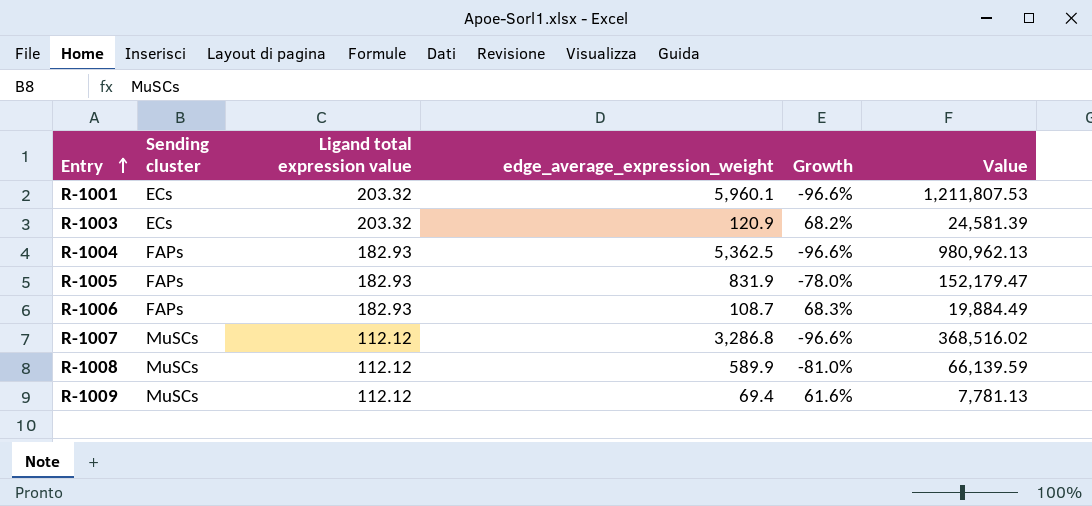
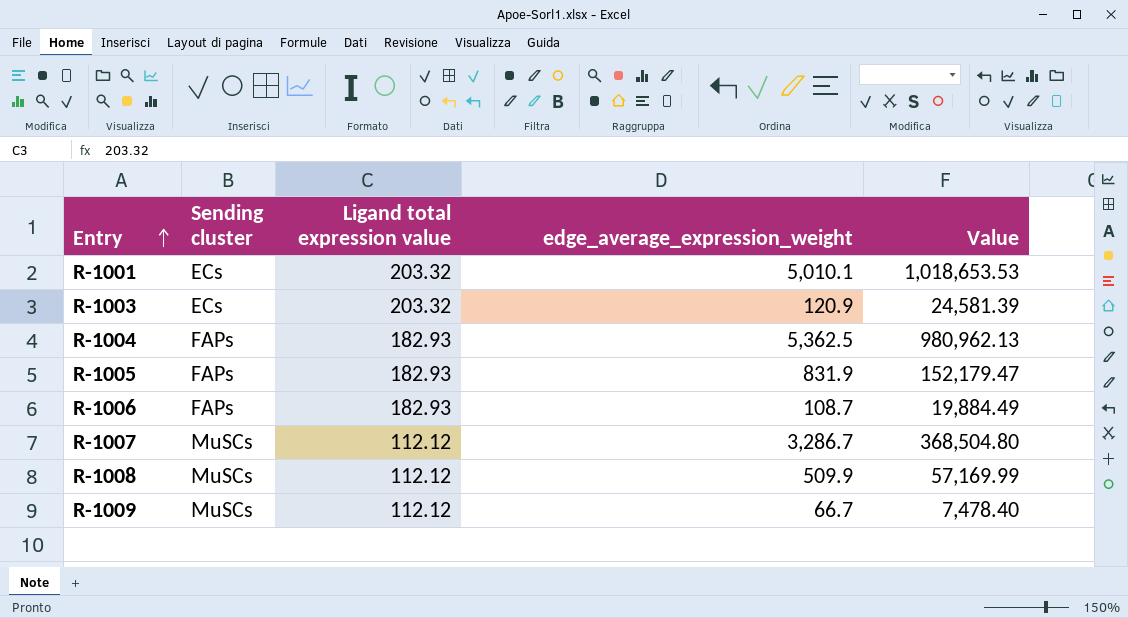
column Growth | formula: ([Ligand total expression value] - [edge_average_expression_weight]) / [edge_average_expression_weight] -> none
R-1001 | edge_average_expression_weight: 5,960.1 -> 5,010.1
R-1001 | Value: 1,211,807.53 -> 1,018,653.53
R-1007 | edge_average_expression_weight: 3,286.8 -> 3,286.7
R-1007 | Value: 368,516.02 -> 368,504.80
R-1008 | edge_average_expression_weight: 589.9 -> 509.9
R-1008 | Value: 66,139.59 -> 57,169.99
R-1009 | edge_average_expression_weight: 69.4 -> 66.7
R-1009 | Value: 7,781.13 -> 7,478.40

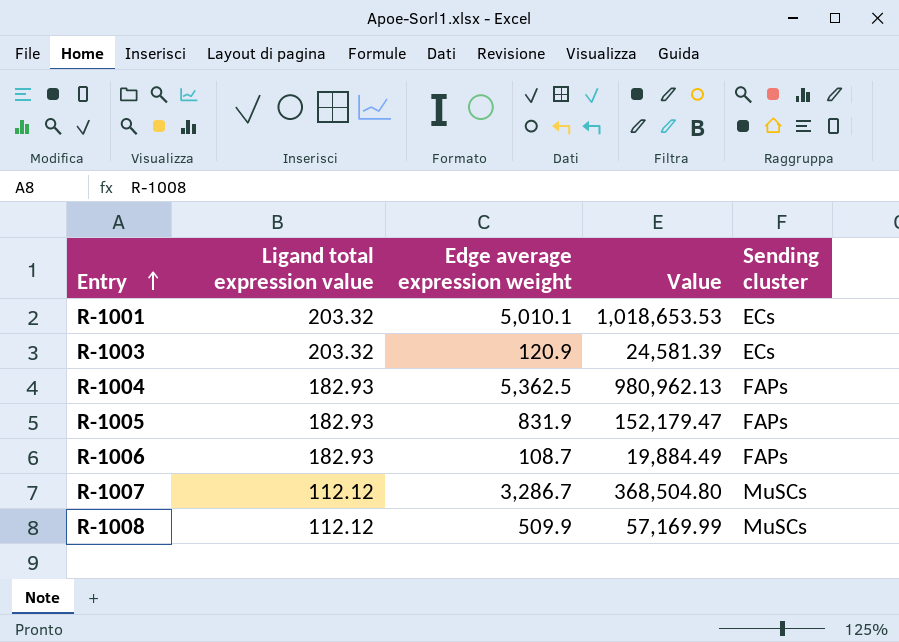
column name: edge_average_expression_weight -> Edge average expression weight
column Sending cluster | position: 2 -> 5
row R-1009: MuSCs | 112.12 | 66.7 | 7,478.40 -> none

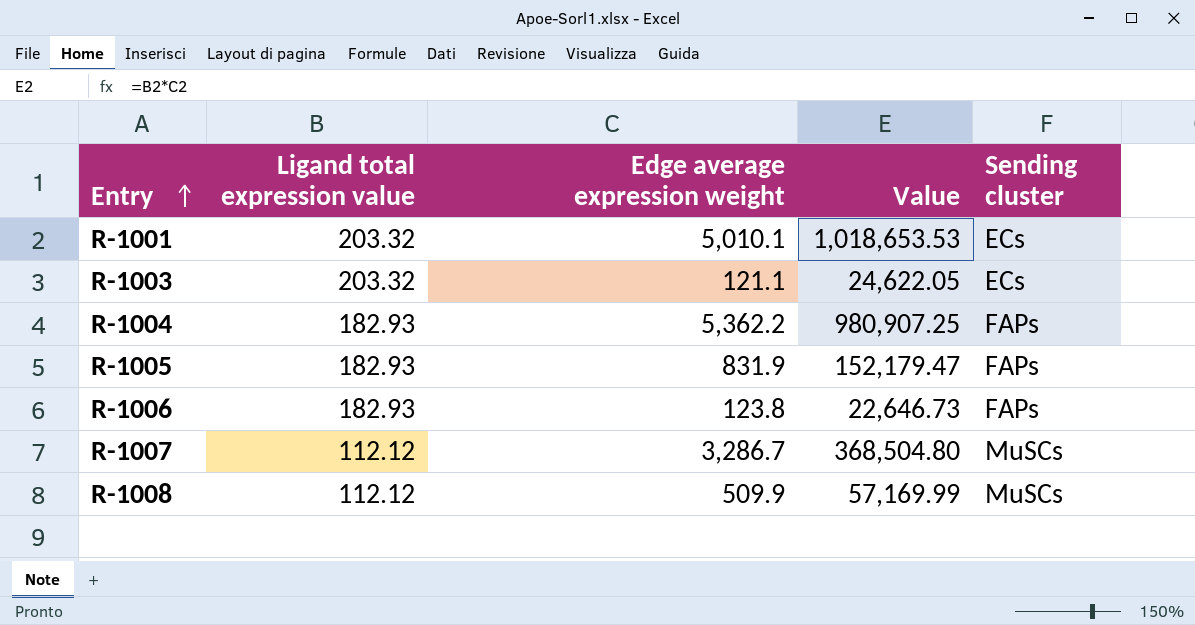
R-1003 | Edge average expression weight: 120.9 -> 121.1
R-1003 | Value: 24,581.39 -> 24,622.05
R-1004 | Edge average expression weight: 5,362.5 -> 5,362.2
R-1004 | Value: 980,962.13 -> 980,907.25
R-1006 | Edge average expression weight: 108.7 -> 123.8
R-1006 | Value: 19,884.49 -> 22,646.73

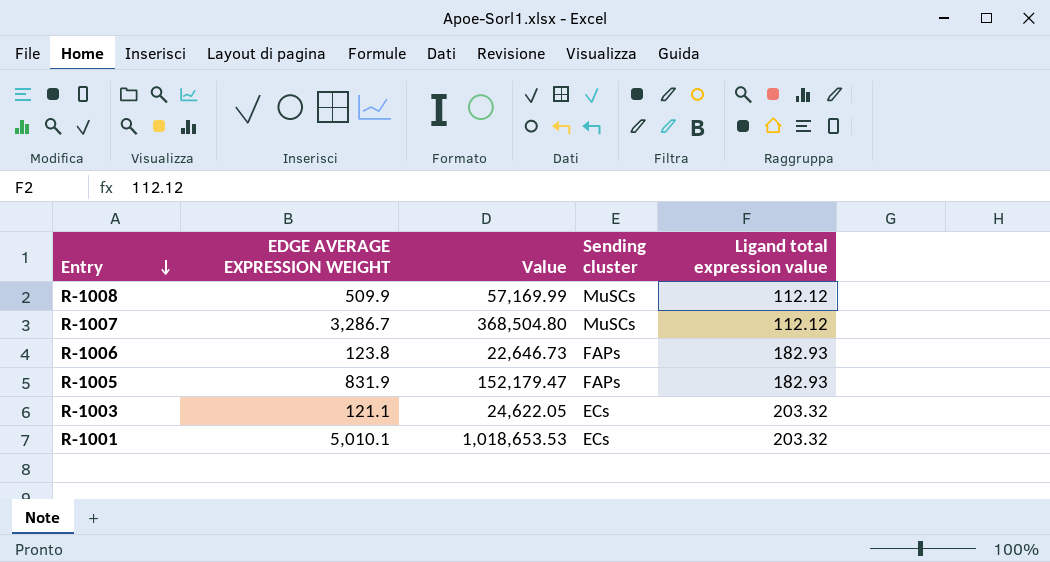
row order: Entry ascending -> Entry descending
column name: Edge average expression weight -> EDGE AVERAGE EXPRESSION WEIGHT
column Ligand total expression value | position: 2 -> 5
row R-1004: 182.93 | 5,362.2 | 980,907.25 | FAPs -> none

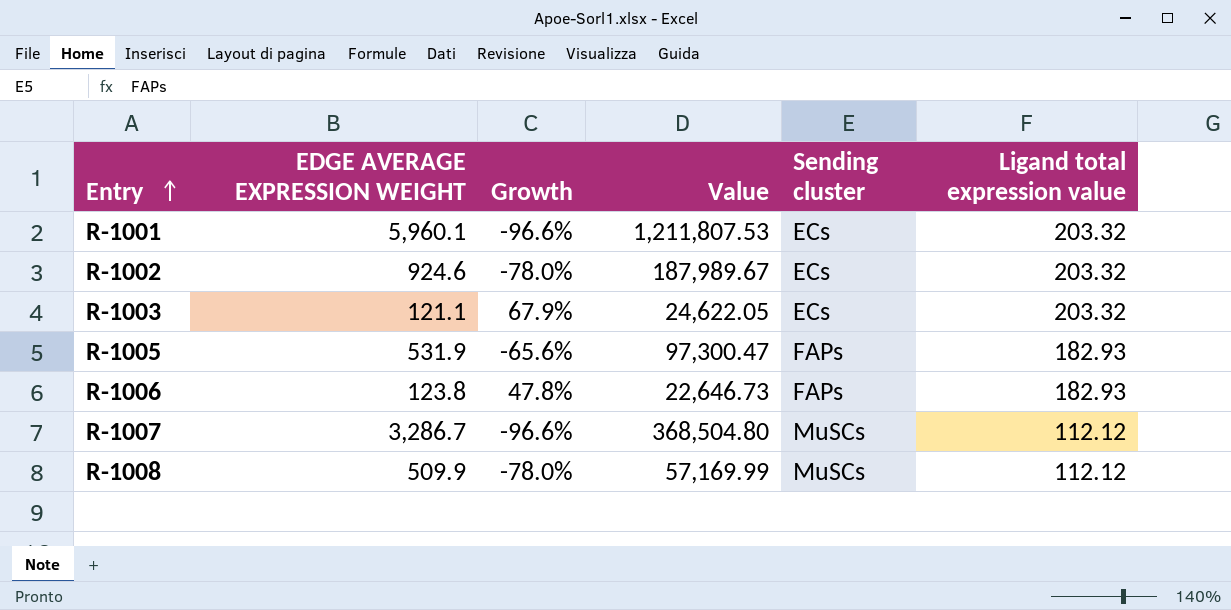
row order: Entry descending -> Entry ascending
column Growth | formula: none -> ([Ligand total expression value] - [EDGE AVERAGE EXPRESSION WEIGHT]) / [EDGE AVERAGE EXPRESSION WEIGHT]
R-1001 | EDGE AVERAGE EXPRESSION WEIGHT: 5,010.1 -> 5,960.1
R-1001 | Value: 1,018,653.53 -> 1,211,807.53
row R-1002: none -> 924.6 | -78.0% | 187,989.67 | ECs | 203.32
R-1005 | EDGE AVERAGE EXPRESSION WEIGHT: 831.9 -> 531.9
R-1005 | Value: 152,179.47 -> 97,300.47

